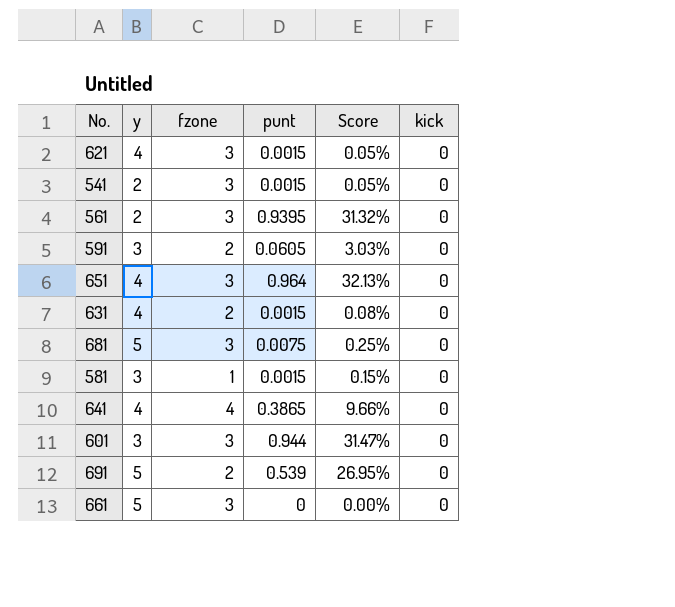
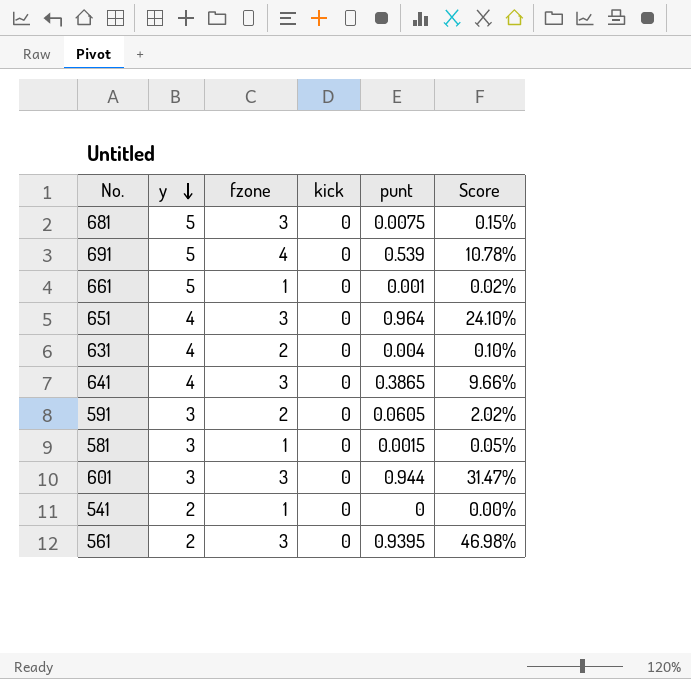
row order: none -> y descending
column kick | position: 6 -> 4
column Score | formula: [punt] / [fzone] -> [punt] / [y]
row 621: 4 | 3 | 0.0015 | 0.05% | 0 -> none
691 | fzone: 2 -> 4
661 | fzone: 3 -> 1
661 | punt: 0 -> 0.001
631 | punt: 0.0015 -> 0.004
641 | fzone: 4 -> 3
541 | fzone: 3 -> 1
541 | punt: 0.0015 -> 0

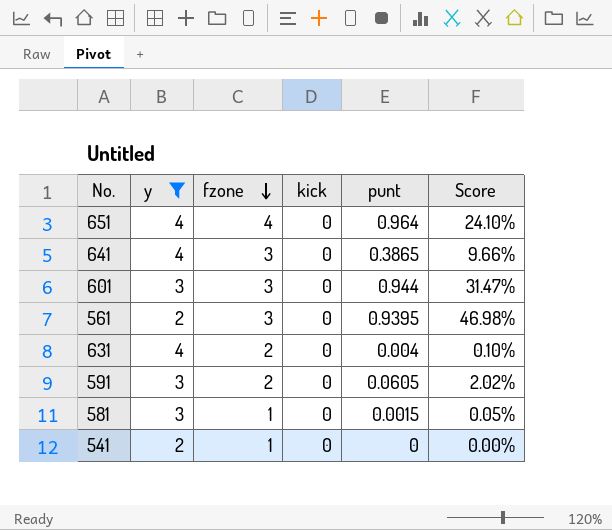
filter: none -> y != 5
row order: y descending -> fzone descending
651 | fzone: 3 -> 4

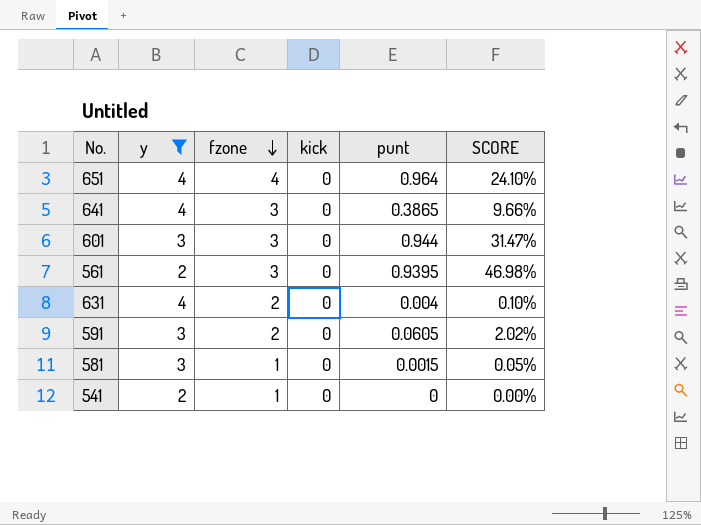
column name: Score -> SCORE

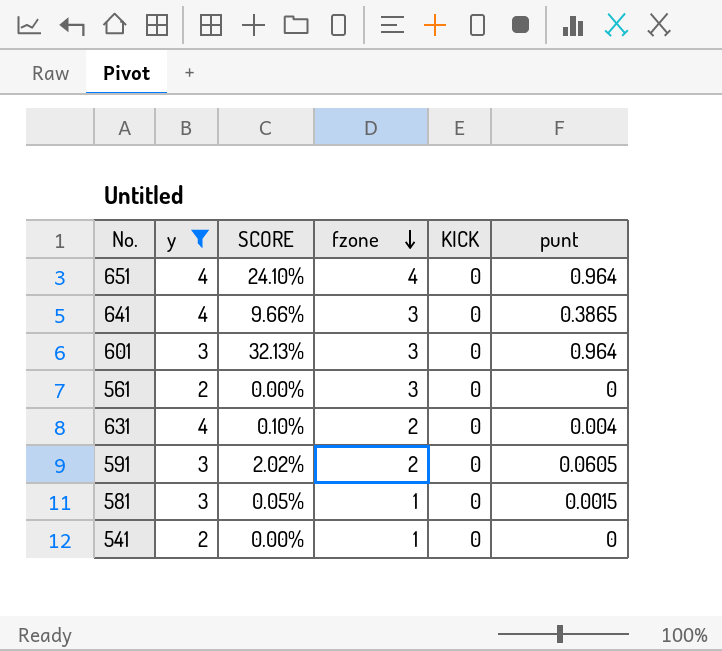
column SCORE | position: 6 -> 3
column name: kick -> KICK
601 | SCORE: 31.47% -> 32.13%
601 | punt: 0.944 -> 0.964
561 | SCORE: 46.98% -> 0.00%
561 | punt: 0.9395 -> 0

